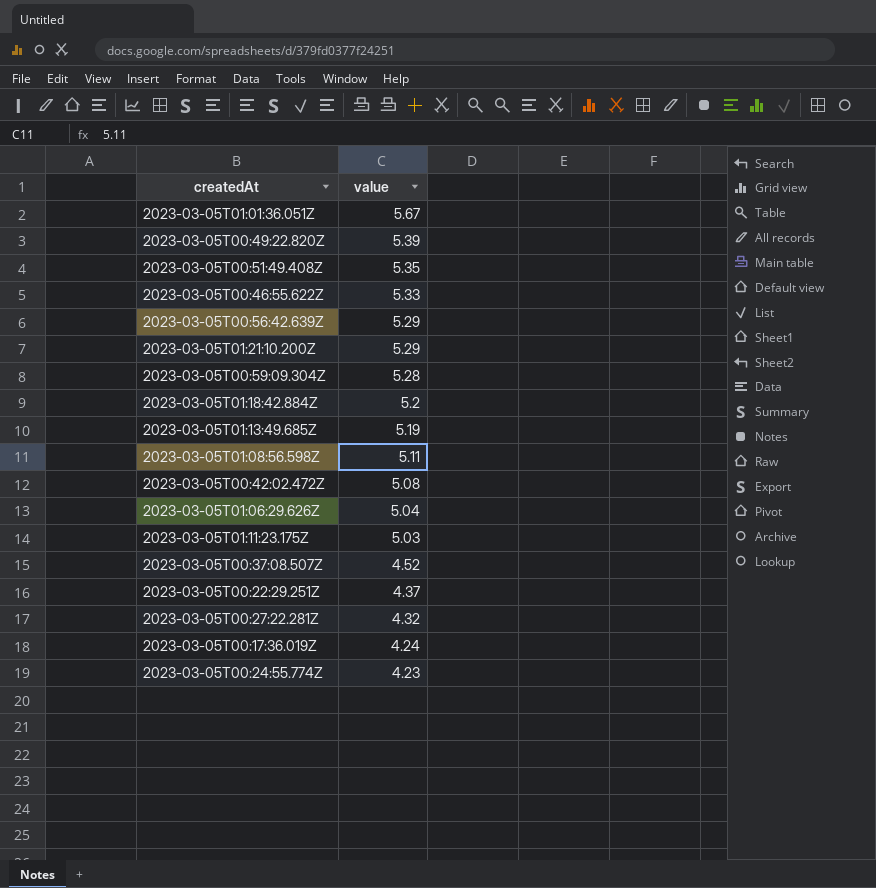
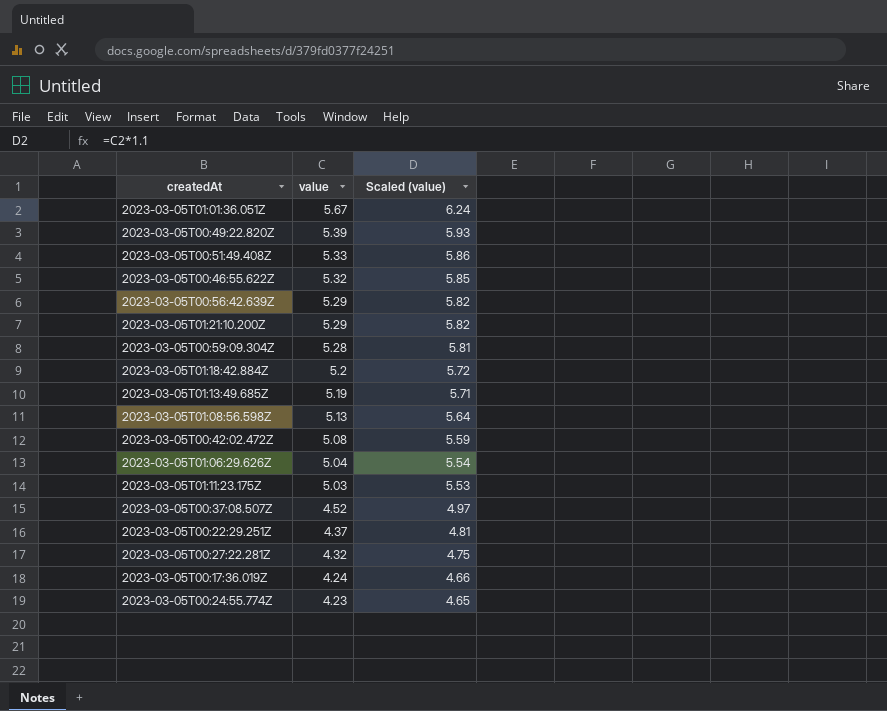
column Scaled (value) | formula: none -> [value] * 1.1
2023-03-05T00:51:49.408Z | value: 5.35 -> 5.33
2023-03-05T00:46:55.622Z | value: 5.33 -> 5.32
2023-03-05T01:08:56.598Z | value: 5.11 -> 5.13

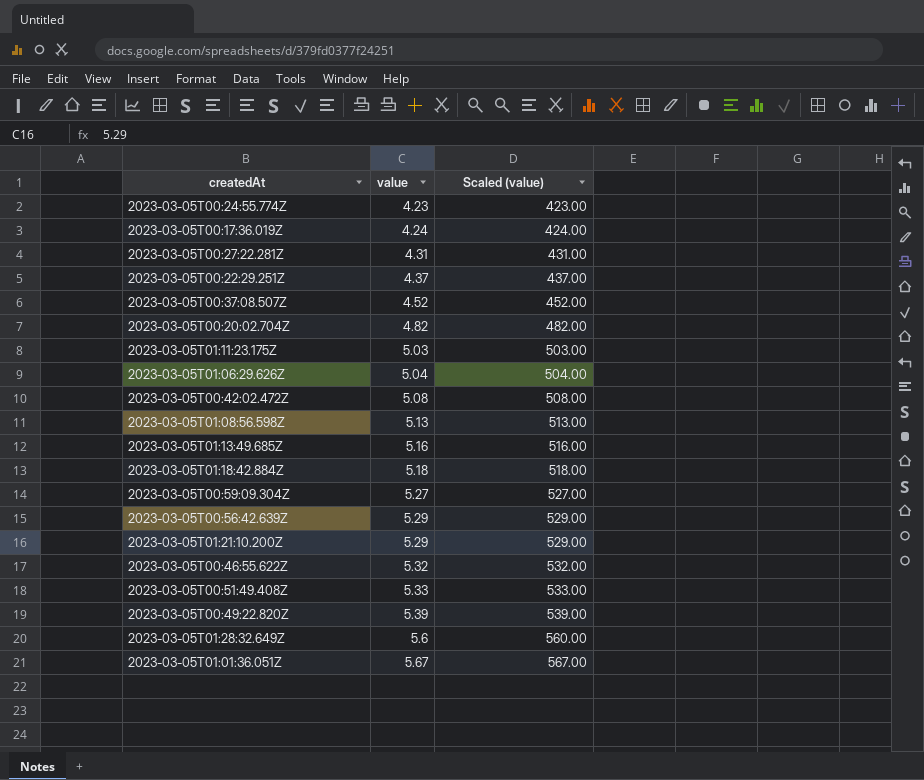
row order: value descending -> value ascending
column Scaled (value) | formula: [value] * 1.1 -> [value] * 100
2023-03-05T00:27:22.281Z | value: 4.32 -> 4.31
row 2023-03-05T00:20:02.704Z: none -> 4.82 | 482.00
2023-03-05T01:13:49.685Z | value: 5.19 -> 5.16
2023-03-05T01:18:42.884Z | value: 5.2 -> 5.18
2023-03-05T00:59:09.304Z | value: 5.28 -> 5.27
row 2023-03-05T01:28:32.649Z: none -> 5.6 | 560.00

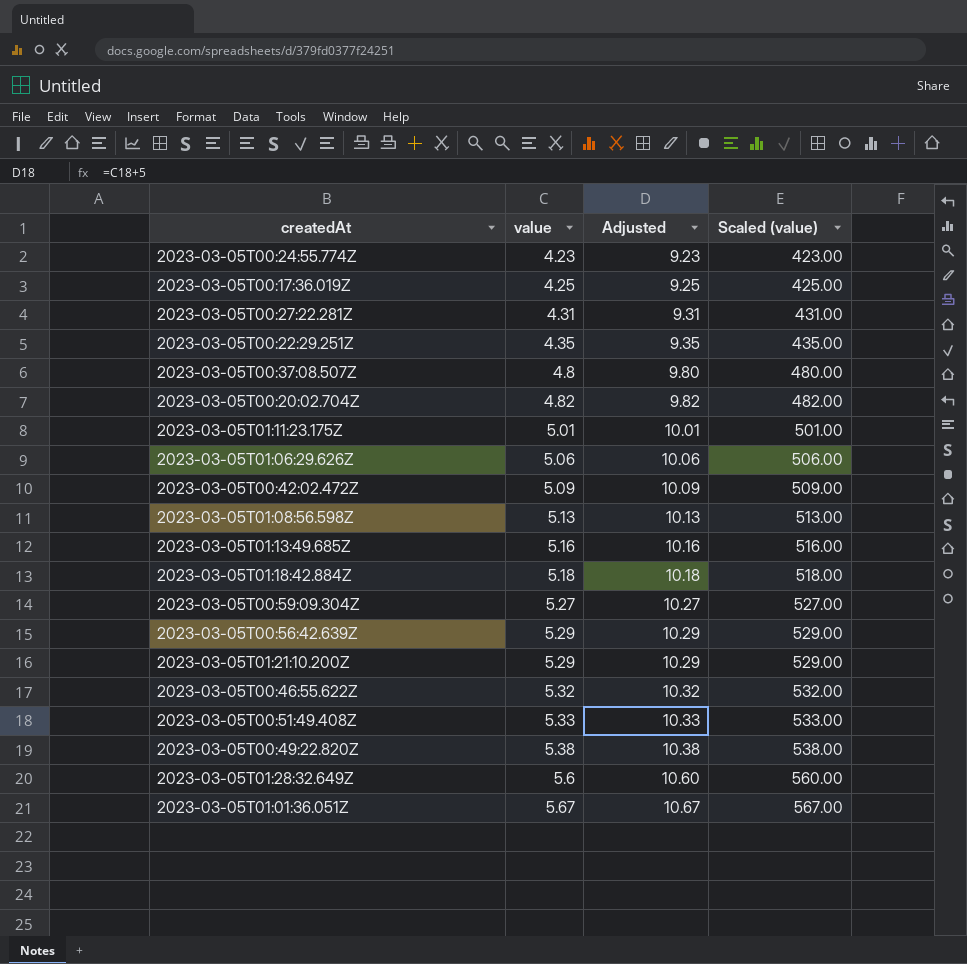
column Adjusted | formula: none -> [value] + 5
2023-03-05T00:17:36.019Z | value: 4.24 -> 4.25
2023-03-05T00:17:36.019Z | Scaled (value): 424.00 -> 425.00
2023-03-05T00:22:29.251Z | value: 4.37 -> 4.35
2023-03-05T00:22:29.251Z | Scaled (value): 437.00 -> 435.00
2023-03-05T00:37:08.507Z | value: 4.52 -> 4.8
2023-03-05T00:37:08.507Z | Scaled (value): 452.00 -> 480.00
2023-03-05T01:11:23.175Z | value: 5.03 -> 5.01
2023-03-05T01:11:23.175Z | Scaled (value): 503.00 -> 501.00
2023-03-05T01:06:29.626Z | value: 5.04 -> 5.06
2023-03-05T01:06:29.626Z | Scaled (value): 504.00 -> 506.00
2023-03-05T00:42:02.472Z | value: 5.08 -> 5.09
2023-03-05T00:42:02.472Z | Scaled (value): 508.00 -> 509.00
2023-03-05T00:49:22.820Z | value: 5.39 -> 5.38
2023-03-05T00:49:22.820Z | Scaled (value): 539.00 -> 538.00

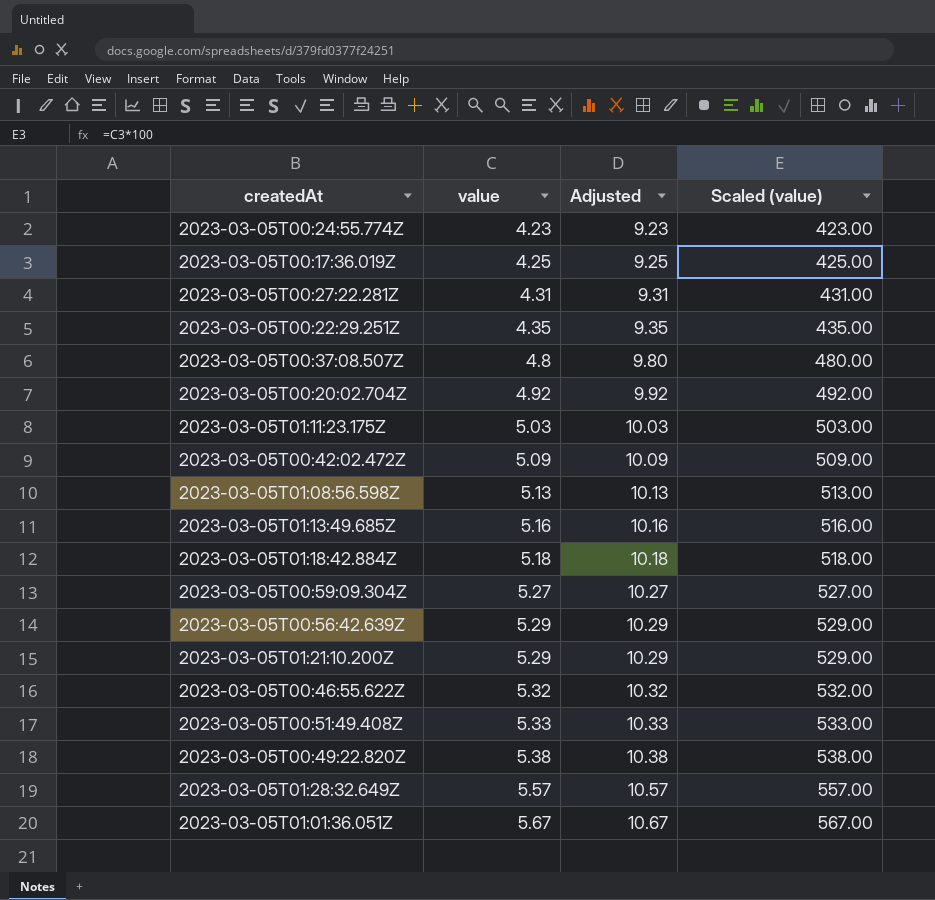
row 2023-03-05T01:06:29.626Z: 5.06 | 10.06 | 506.00 -> none
2023-03-05T00:20:02.704Z | value: 4.82 -> 4.92
2023-03-05T00:20:02.704Z | Adjusted: 9.82 -> 9.92
2023-03-05T00:20:02.704Z | Scaled (value): 482.00 -> 492.00
2023-03-05T01:11:23.175Z | value: 5.01 -> 5.03
2023-03-05T01:11:23.175Z | Adjusted: 10.01 -> 10.03
2023-03-05T01:11:23.175Z | Scaled (value): 501.00 -> 503.00
2023-03-05T01:28:32.649Z | value: 5.6 -> 5.57
2023-03-05T01:28:32.649Z | Adjusted: 10.60 -> 10.57
2023-03-05T01:28:32.649Z | Scaled (value): 560.00 -> 557.00

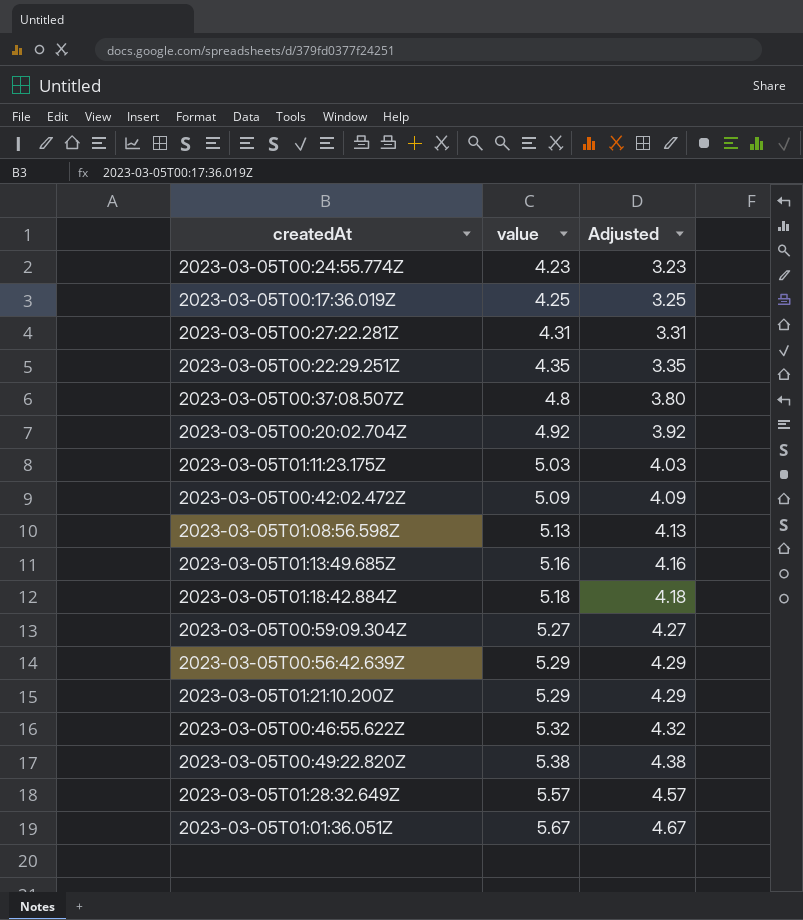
column Scaled (value) | formula: [value] * 100 -> none
column Adjusted | formula: [value] + 5 -> [value] - 1
row 2023-03-05T00:51:49.408Z: 5.33 | 10.33 | 533.00 -> none

